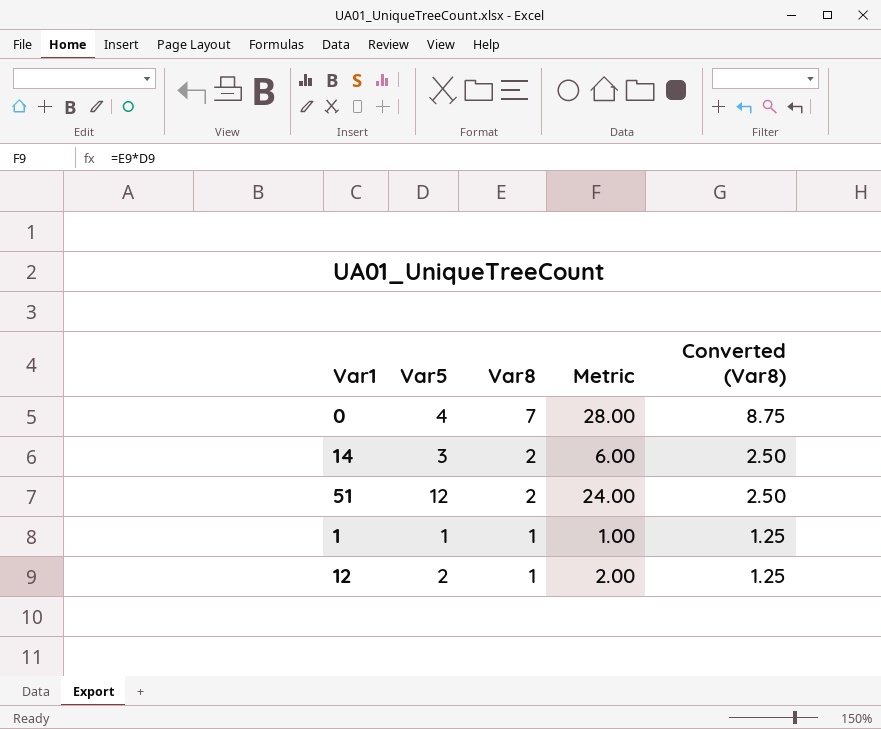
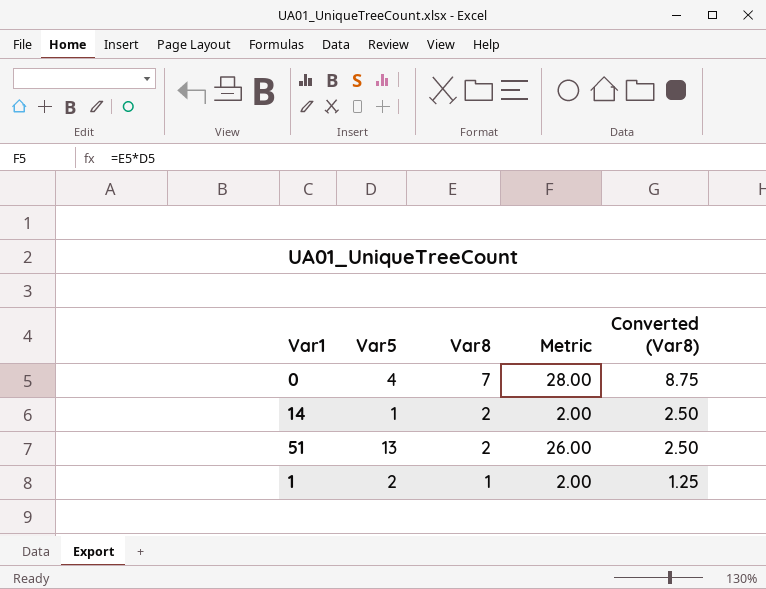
row 12: 2 | 1 | 2.00 | 1.25 -> none
14 | Var5: 3 -> 1
14 | Metric: 6.00 -> 2.00
51 | Var5: 12 -> 13
51 | Metric: 24.00 -> 26.00
1 | Var5: 1 -> 2
1 | Metric: 1.00 -> 2.00

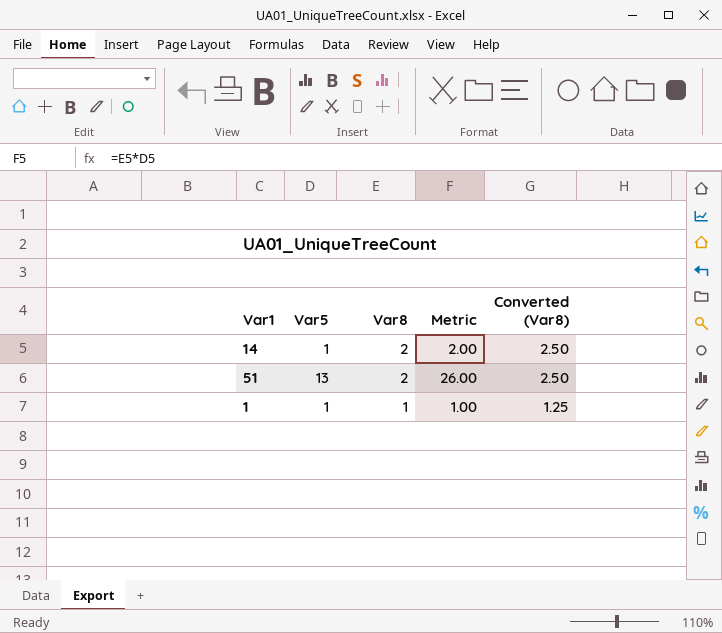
row 0: 4 | 7 | 28.00 | 8.75 -> none
1 | Var5: 2 -> 1
1 | Metric: 2.00 -> 1.00

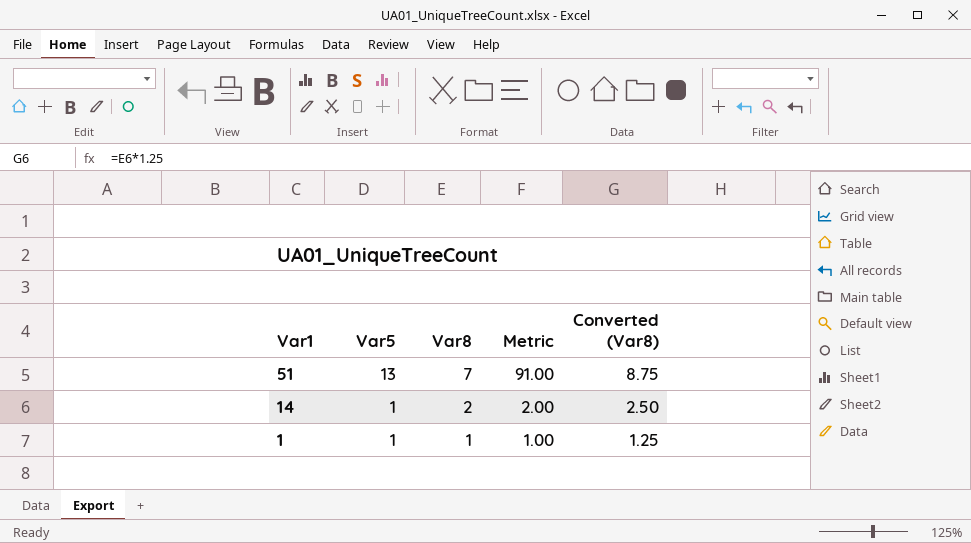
row order: Var8 descending -> Var1 descending
51 | Var8: 2 -> 7
51 | Metric: 26.00 -> 91.00
51 | Converted (Var8): 2.50 -> 8.75

